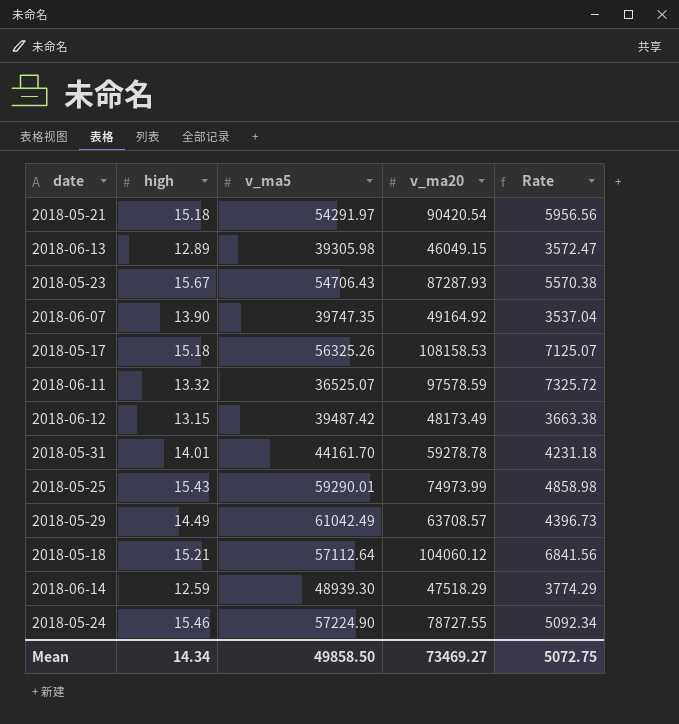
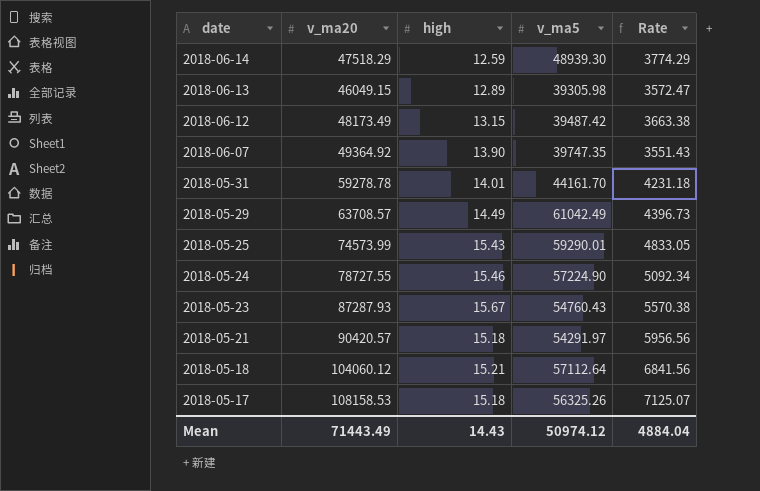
row order: none -> date descending
column v_ma20 | position: 4 -> 2
row 2018-06-11: 13.32 | 36525.07 | 97578.59 | 7325.72 -> none
2018-06-07 | v_ma20: 49164.92 -> 49364.92
2018-06-07 | Rate: 3537.04 -> 3551.43
2018-05-25 | v_ma20: 74973.99 -> 74573.99
2018-05-25 | Rate: 4858.98 -> 4833.05
2018-05-23 | v_ma5: 54706.43 -> 54760.43
2018-05-21 | v_ma20: 90420.54 -> 90420.57
Mean | v_ma20: 73469.27 -> 71443.49
Mean | high: 14.34 -> 14.43
Mean | v_ma5: 49858.50 -> 50974.12
Mean | Rate: 5072.75 -> 4884.04

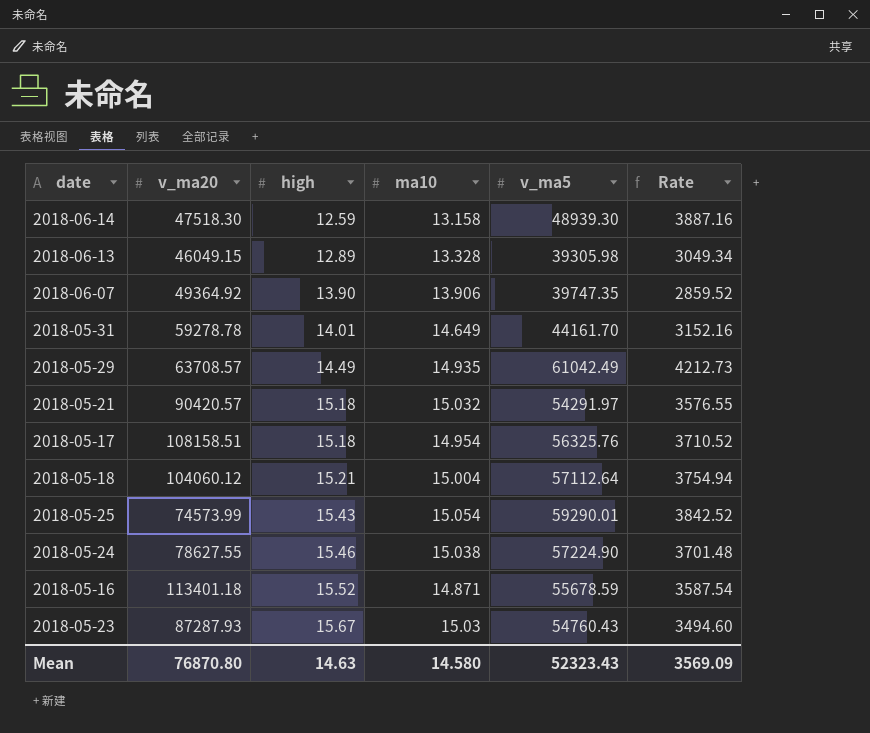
row order: date descending -> high ascending
column ma10 | position: none -> 4
column Rate | formula: [v_ma20] / [high] -> [v_ma5] / [high]
row 2018-06-12: 48173.49 | 13.15 | 39487.42 | 3663.38 -> none
2018-06-14 | v_ma20: 47518.29 -> 47518.30
2018-05-17 | v_ma20: 108158.53 -> 108158.51
2018-05-17 | v_ma5: 56325.26 -> 56325.76
2018-05-24 | v_ma20: 78727.55 -> 78627.55
row 2018-05-16: none -> 113401.18 | 15.52 | 14.871 | 55678.59 | 3587.54
Mean | v_ma20: 71443.49 -> 76870.80
Mean | high: 14.43 -> 14.63
Mean | v_ma5: 50974.12 -> 52323.43
Mean | Rate: 4884.04 -> 3569.09

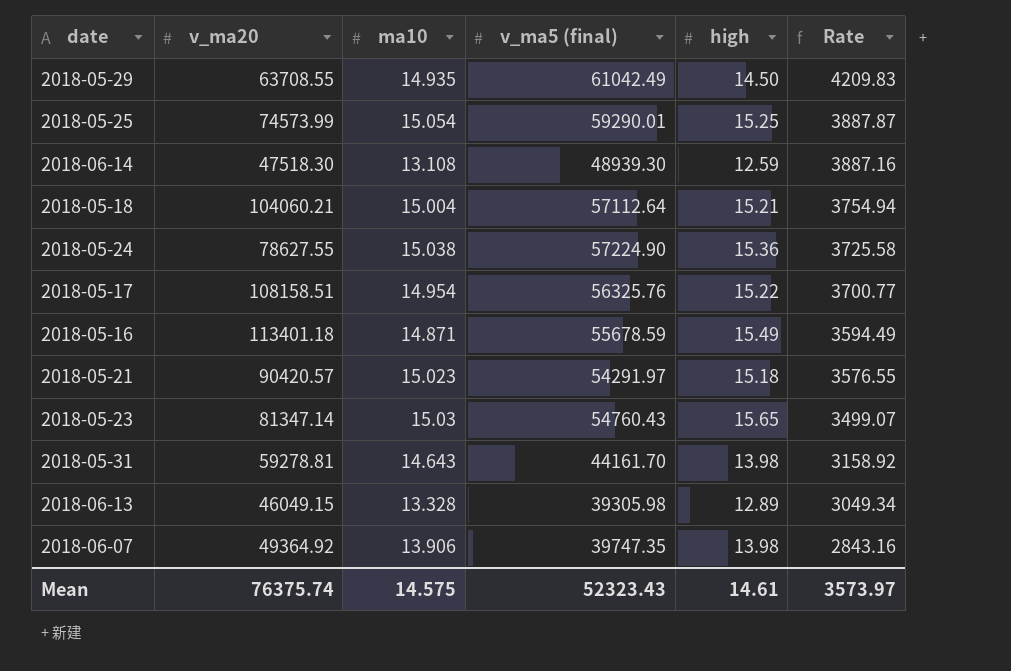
row order: high ascending -> Rate descending
column name: v_ma5 -> v_ma5 (final)
column high | position: 3 -> 5
2018-05-29 | v_ma20: 63708.57 -> 63708.55
2018-05-29 | high: 14.49 -> 14.50
2018-05-29 | Rate: 4212.73 -> 4209.83
2018-05-25 | high: 15.43 -> 15.25
2018-05-25 | Rate: 3842.52 -> 3887.87
2018-06-14 | ma10: 13.158 -> 13.108
2018-05-18 | v_ma20: 104060.12 -> 104060.21
2018-05-24 | high: 15.46 -> 15.36
2018-05-24 | Rate: 3701.48 -> 3725.58
2018-05-17 | high: 15.18 -> 15.22
2018-05-17 | Rate: 3710.52 -> 3700.77
2018-05-16 | high: 15.52 -> 15.49
2018-05-16 | Rate: 3587.54 -> 3594.49
2018-05-21 | ma10: 15.032 -> 15.023
2018-05-23 | v_ma20: 87287.93 -> 81347.14
2018-05-23 | high: 15.67 -> 15.65
2018-05-23 | Rate: 3494.60 -> 3499.07
2018-05-31 | v_ma20: 59278.78 -> 59278.81
2018-05-31 | ma10: 14.649 -> 14.643
2018-05-31 | high: 14.01 -> 13.98
2018-05-31 | Rate: 3152.16 -> 3158.92
2018-06-07 | high: 13.90 -> 13.98
2018-06-07 | Rate: 2859.52 -> 2843.16
Mean | v_ma20: 76870.80 -> 76375.74
Mean | ma10: 14.580 -> 14.575
Mean | high: 14.63 -> 14.61
Mean | Rate: 3569.09 -> 3573.97

